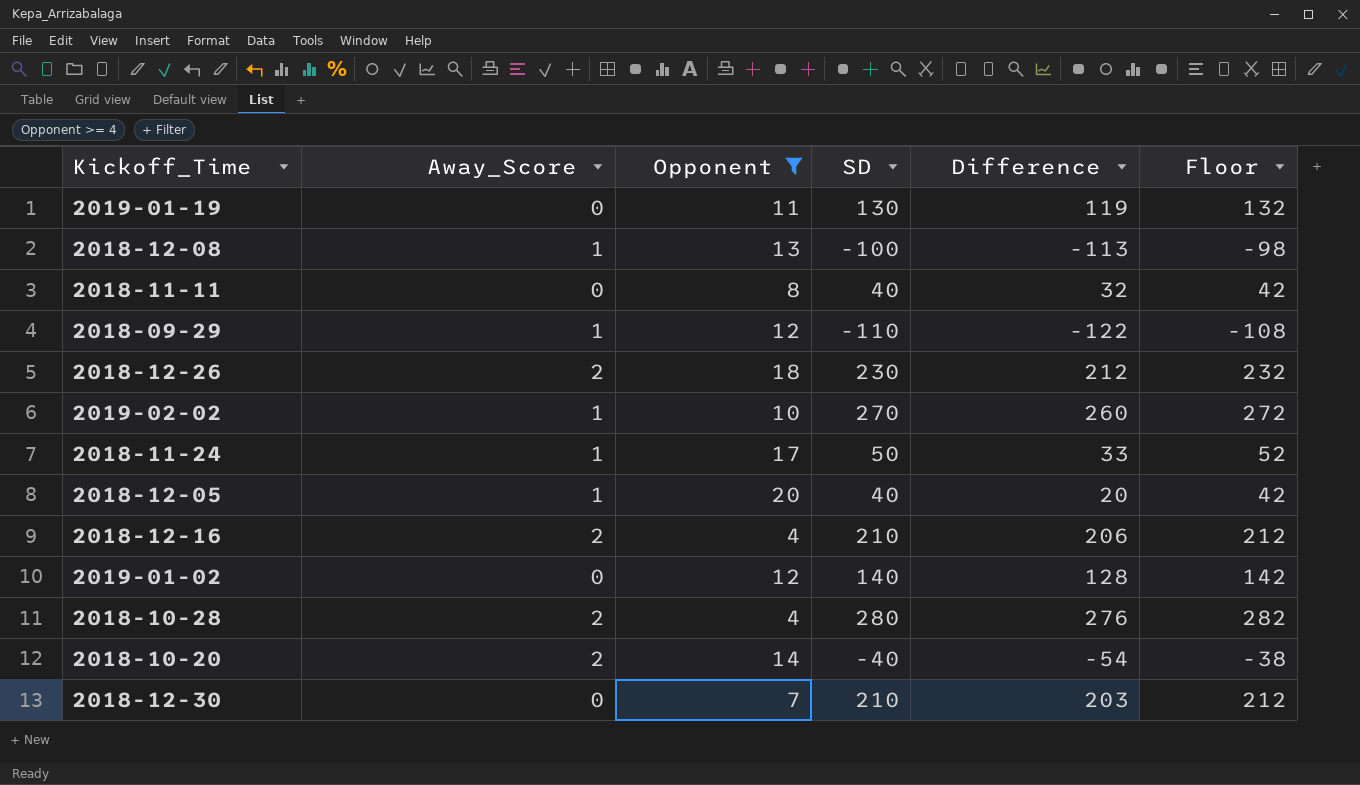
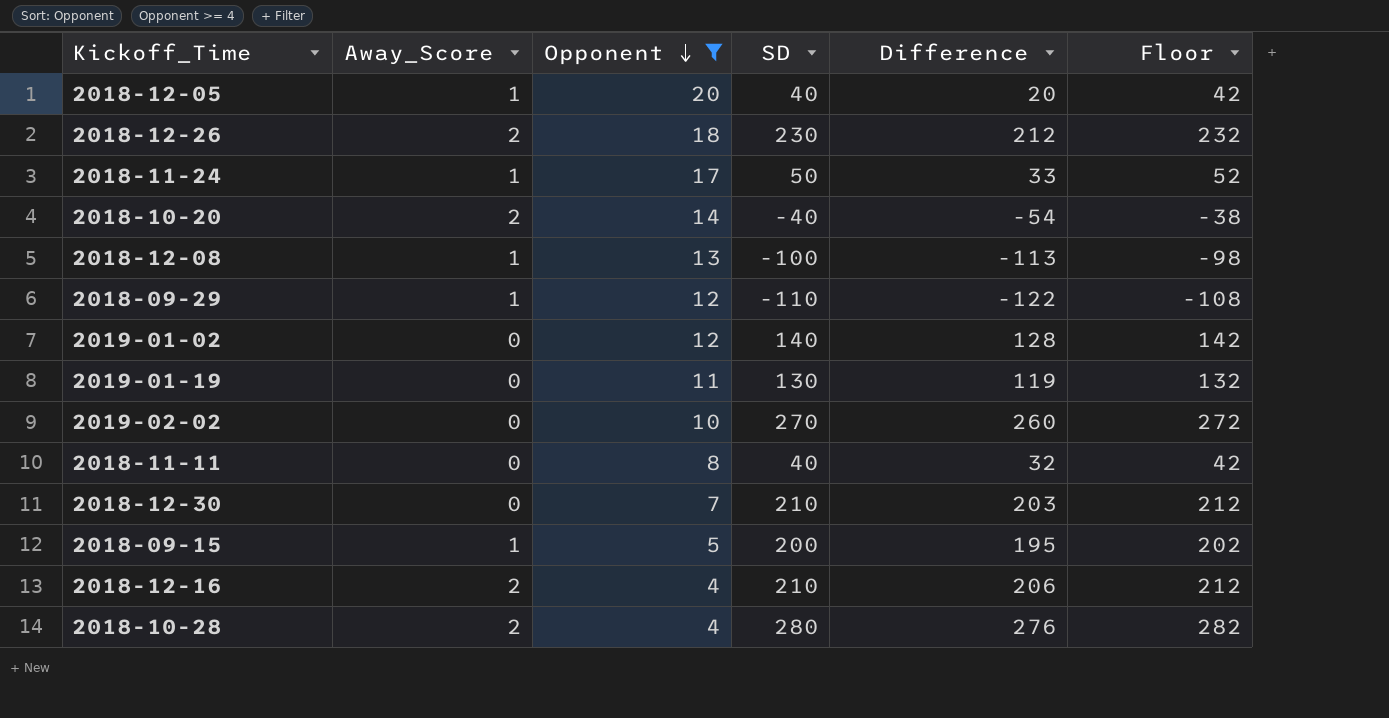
row order: none -> Opponent descending
2019-02-02 | Away_Score: 1 -> 0
row 2018-09-15: none -> 1 | 5 | 200 | 195 | 202

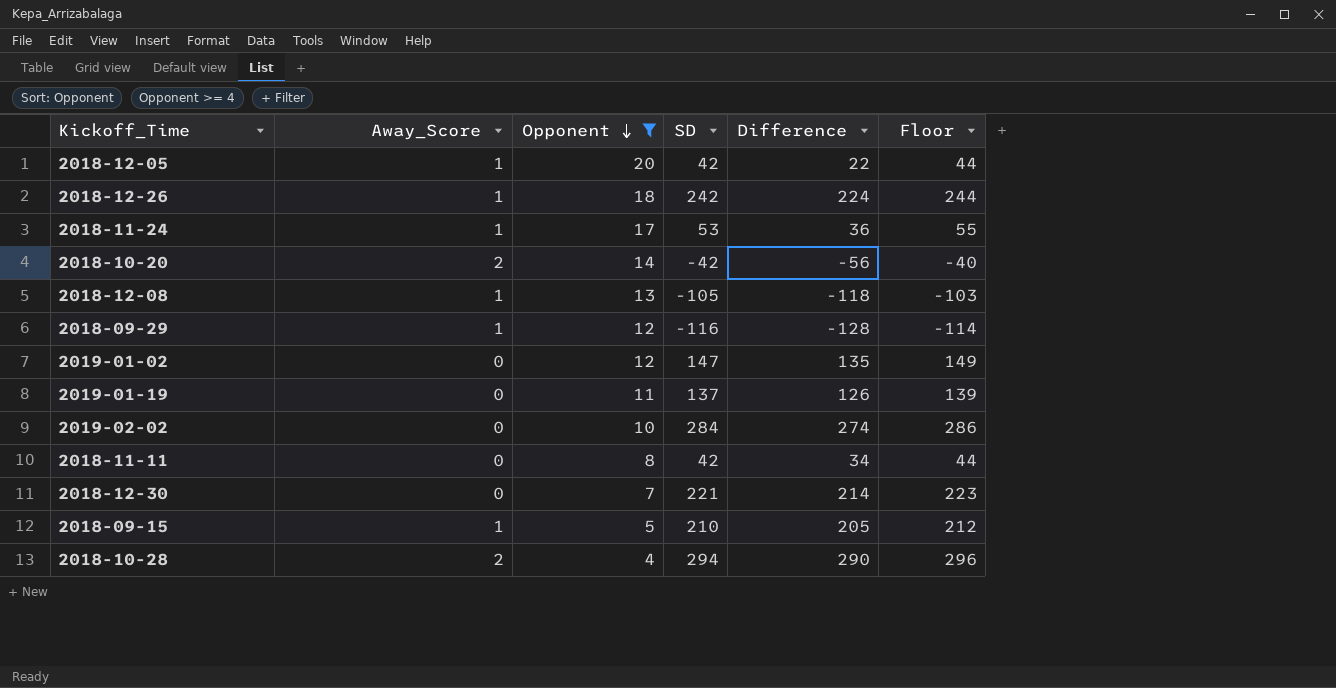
row 2018-12-16: 2 | 4 | 210 | 206 | 212 -> none
2018-12-05 | SD: 40 -> 42
2018-12-05 | Difference: 20 -> 22
2018-12-05 | Floor: 42 -> 44
2018-12-26 | Away_Score: 2 -> 1
2018-12-26 | SD: 230 -> 242
2018-12-26 | Difference: 212 -> 224
2018-12-26 | Floor: 232 -> 244
2018-11-24 | SD: 50 -> 53
2018-11-24 | Difference: 33 -> 36
2018-11-24 | Floor: 52 -> 55
2018-10-20 | SD: -40 -> -42
2018-10-20 | Difference: -54 -> -56
2018-10-20 | Floor: -38 -> -40
2018-12-08 | SD: -100 -> -105
2018-12-08 | Difference: -113 -> -118
2018-12-08 | Floor: -98 -> -103
2018-09-29 | SD: -110 -> -116
2018-09-29 | Difference: -122 -> -128
2018-09-29 | Floor: -108 -> -114
2019-01-02 | SD: 140 -> 147
2019-01-02 | Difference: 128 -> 135
2019-01-02 | Floor: 142 -> 149
2019-01-19 | SD: 130 -> 137
2019-01-19 | Difference: 119 -> 126
2019-01-19 | Floor: 132 -> 139
2019-02-02 | SD: 270 -> 284
2019-02-02 | Difference: 260 -> 274
2019-02-02 | Floor: 272 -> 286
2018-11-11 | SD: 40 -> 42
2018-11-11 | Difference: 32 -> 34
2018-11-11 | Floor: 42 -> 44
2018-12-30 | SD: 210 -> 221
2018-12-30 | Difference: 203 -> 214
2018-12-30 | Floor: 212 -> 223
2018-09-15 | SD: 200 -> 210
2018-09-15 | Difference: 195 -> 205
2018-09-15 | Floor: 202 -> 212
2018-10-28 | SD: 280 -> 294
2018-10-28 | Difference: 276 -> 290
2018-10-28 | Floor: 282 -> 296

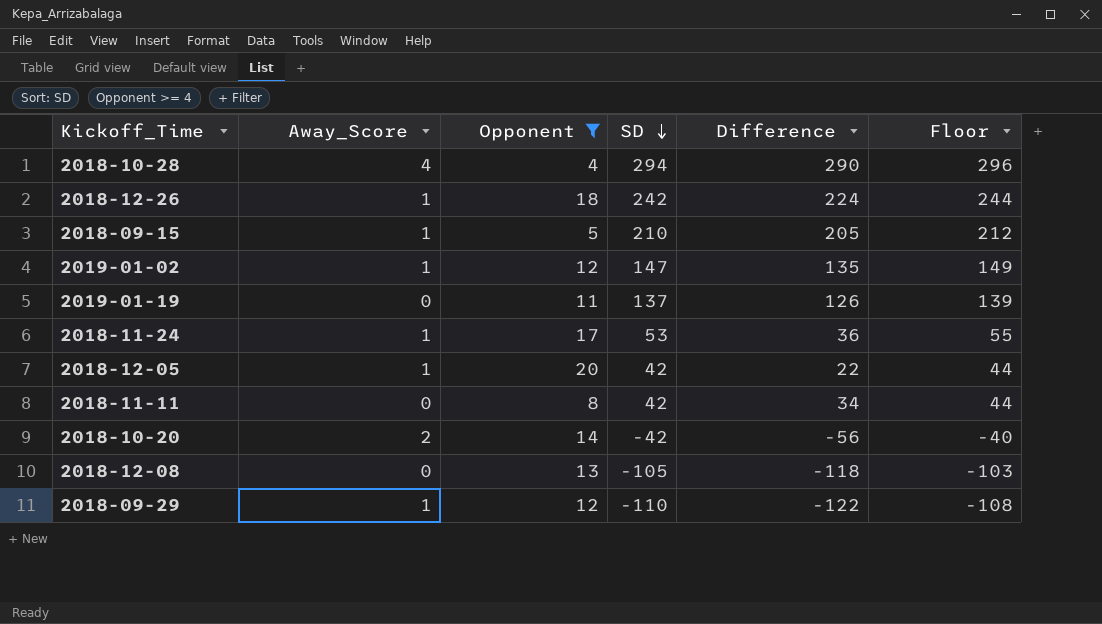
row order: Opponent descending -> SD descending
row 2019-02-02: 0 | 10 | 284 | 274 | 286 -> none
row 2018-12-30: 0 | 7 | 221 | 214 | 223 -> none
2018-10-28 | Away_Score: 2 -> 4
2019-01-02 | Away_Score: 0 -> 1
2018-12-08 | Away_Score: 1 -> 0
2018-09-29 | SD: -116 -> -110
2018-09-29 | Difference: -128 -> -122
2018-09-29 | Floor: -114 -> -108

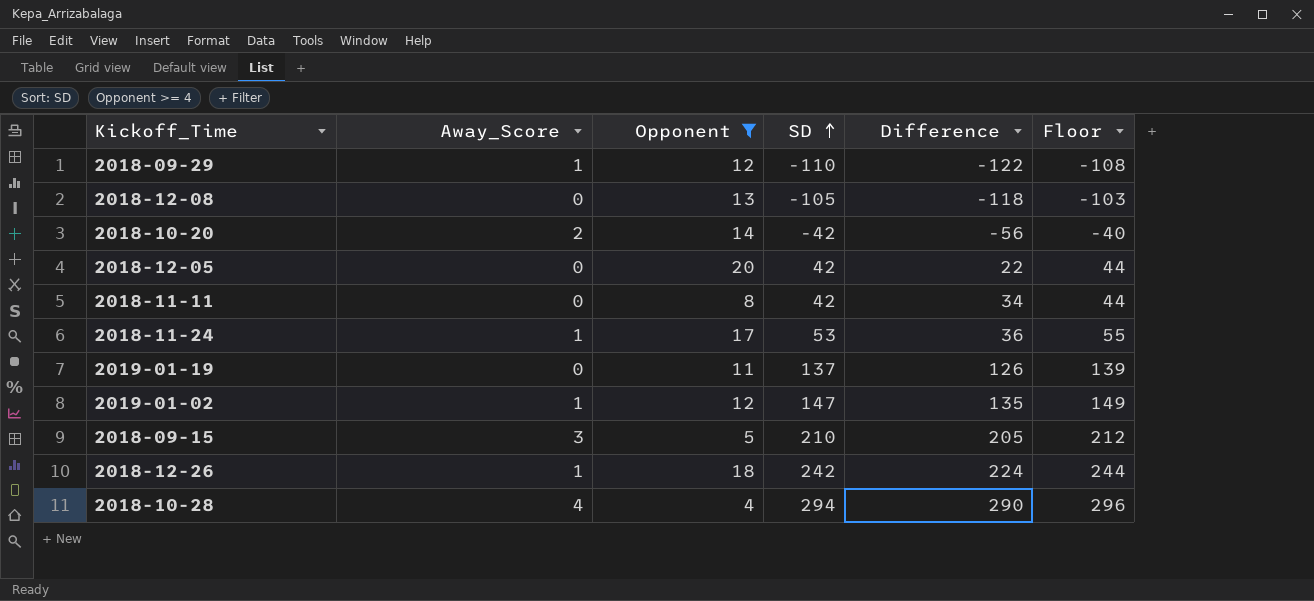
row order: SD descending -> SD ascending
2018-12-05 | Away_Score: 1 -> 0
2018-09-15 | Away_Score: 1 -> 3

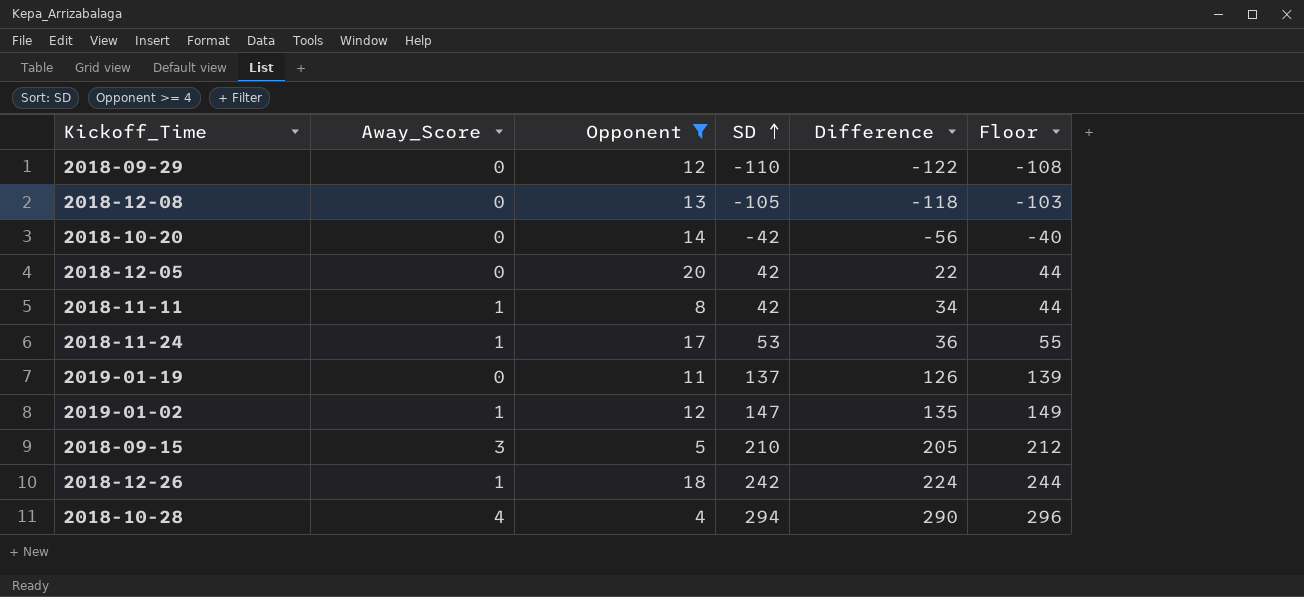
2018-09-29 | Away_Score: 1 -> 0
2018-10-20 | Away_Score: 2 -> 0
2018-11-11 | Away_Score: 0 -> 1

